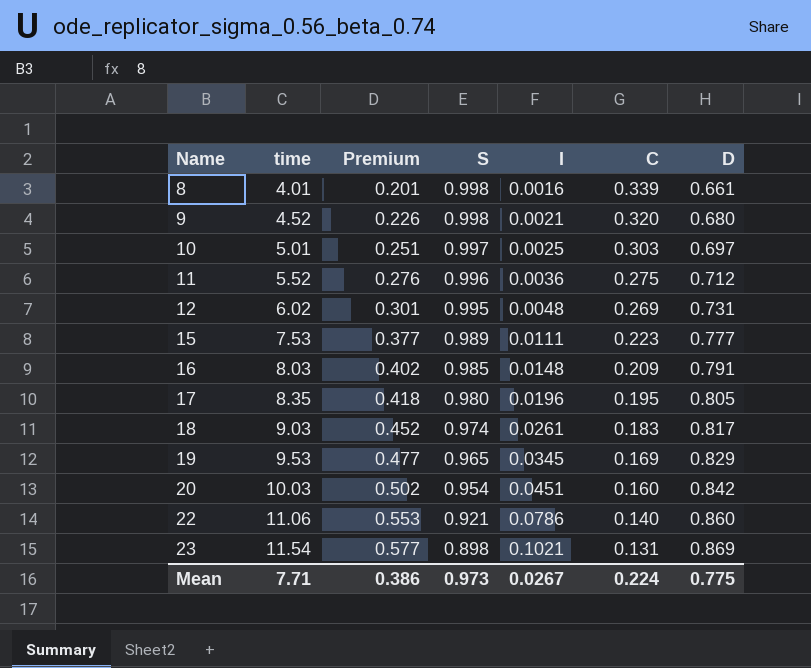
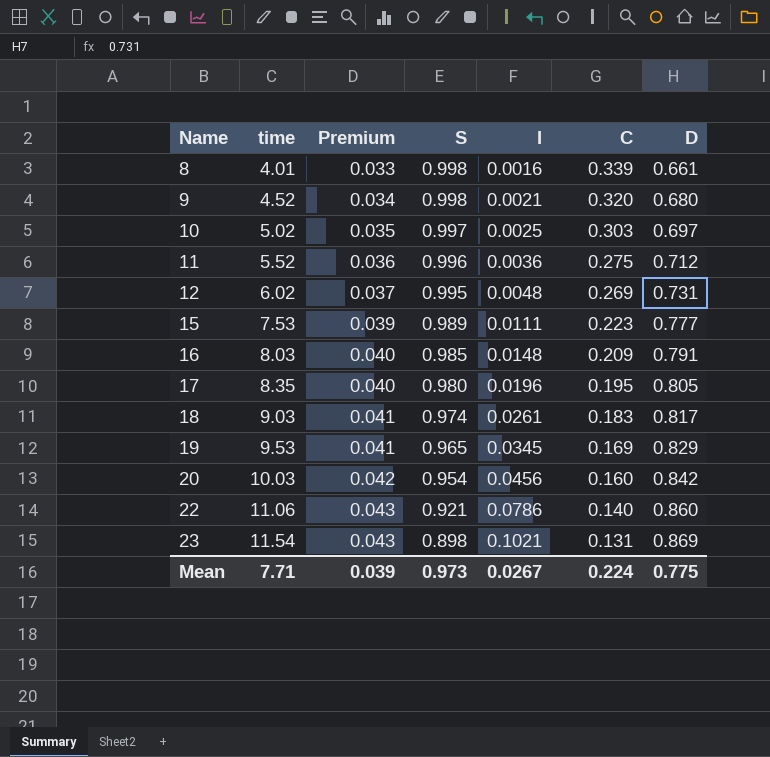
column Premium | formula: [time] * 0.05 -> [D] * 0.05
10 | time: 5.01 -> 5.02
20 | I: 0.0451 -> 0.0456
Mean | Premium: 0.386 -> 0.039

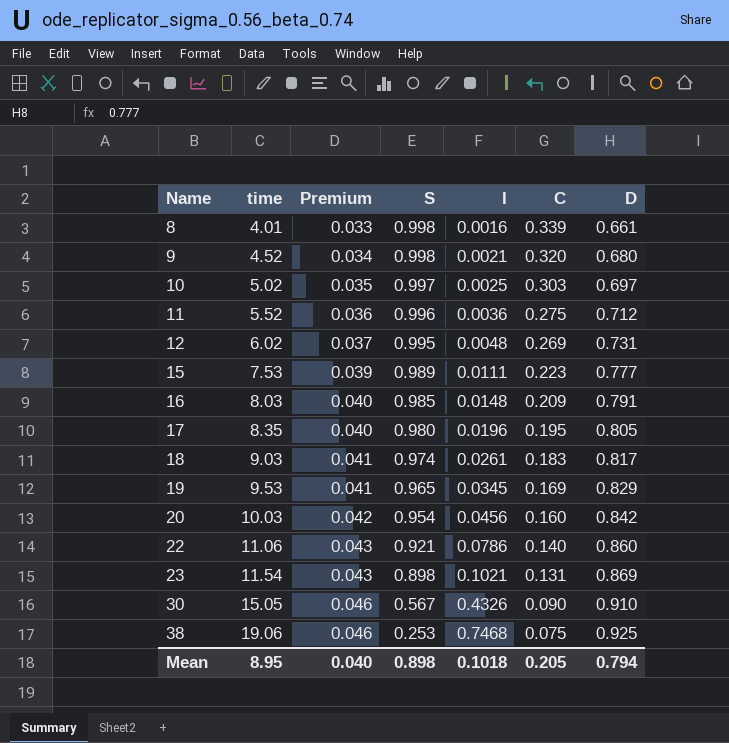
row 30: none -> 15.05 | 0.046 | 0.567 | 0.4326 | 0.090 | 0.910
row 38: none -> 19.06 | 0.046 | 0.253 | 0.7468 | 0.075 | 0.925
Mean | time: 7.71 -> 8.95
Mean | Premium: 0.039 -> 0.040
Mean | S: 0.973 -> 0.898
Mean | I: 0.0267 -> 0.1018
Mean | C: 0.224 -> 0.205
Mean | D: 0.775 -> 0.794

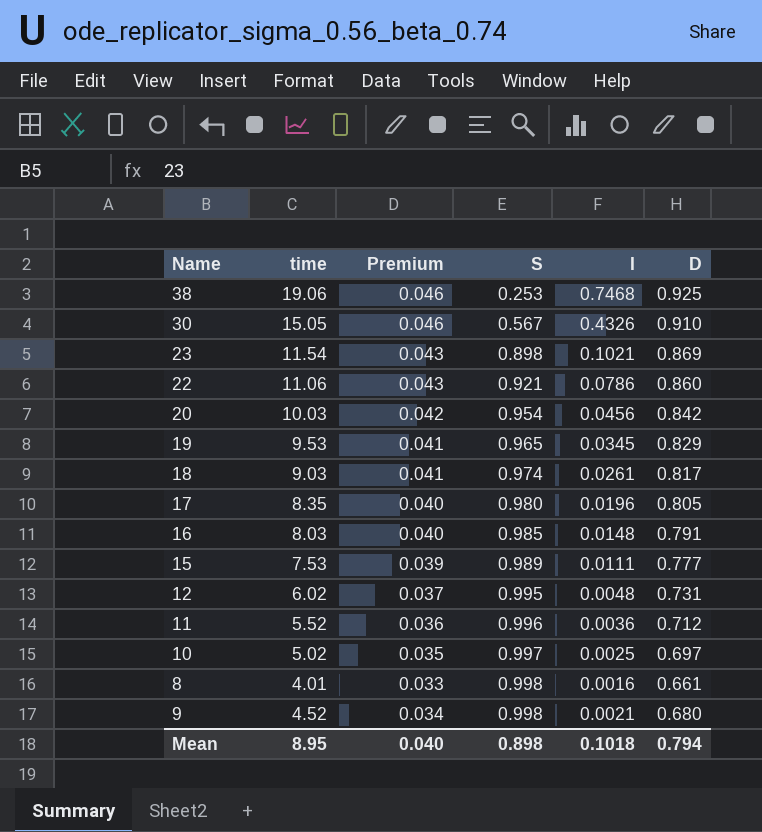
row order: Name ascending -> S ascending
column C | position: 6 -> none

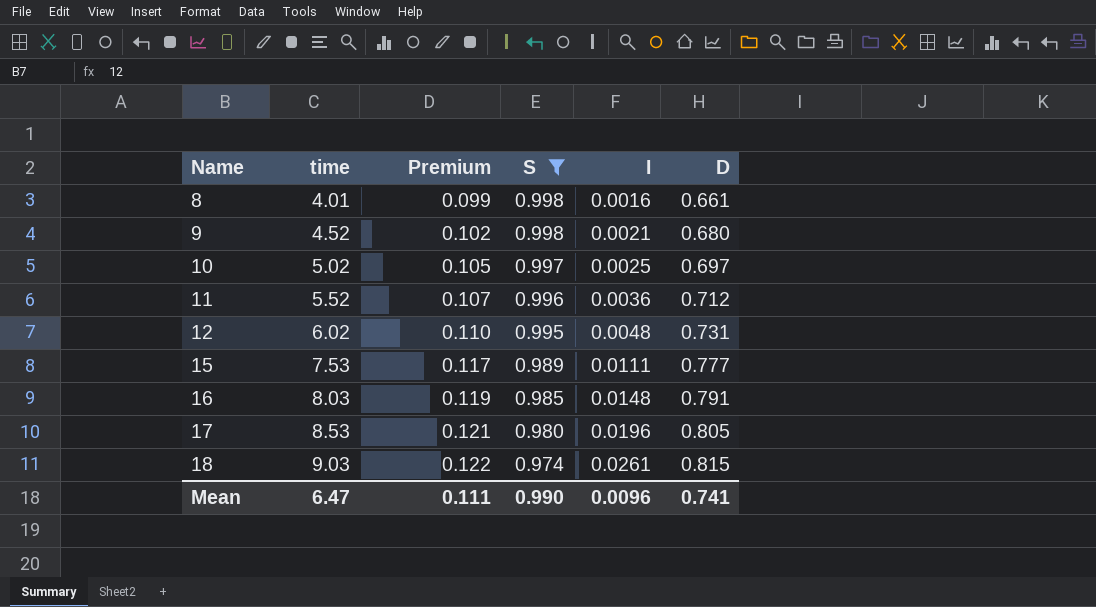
filter: none -> S >= 0.974
row order: S ascending -> Name ascending
column Premium | formula: [D] * 0.05 -> [D] * 0.15
17 | time: 8.35 -> 8.53
18 | D: 0.817 -> 0.815
Mean | time: 8.95 -> 6.47
Mean | Premium: 0.040 -> 0.111
Mean | S: 0.898 -> 0.990
Mean | I: 0.1018 -> 0.0096
Mean | D: 0.794 -> 0.741

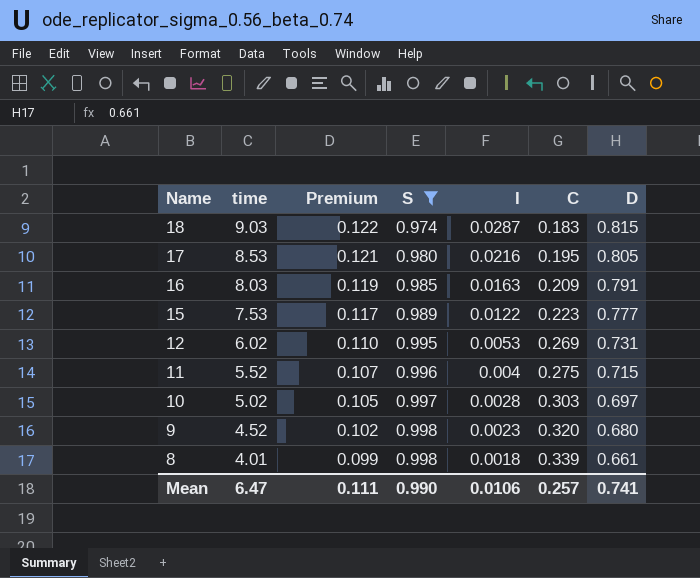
row order: Name ascending -> Name descending
column C | position: none -> 6
18 | I: 0.0261 -> 0.0287
17 | I: 0.0196 -> 0.0216
16 | I: 0.0148 -> 0.0163
15 | I: 0.0111 -> 0.0122
12 | I: 0.0048 -> 0.0053
11 | I: 0.0036 -> 0.004
11 | D: 0.712 -> 0.715
10 | I: 0.0025 -> 0.0028
9 | I: 0.0021 -> 0.0023
8 | I: 0.0016 -> 0.0018
Mean | I: 0.0096 -> 0.0106

